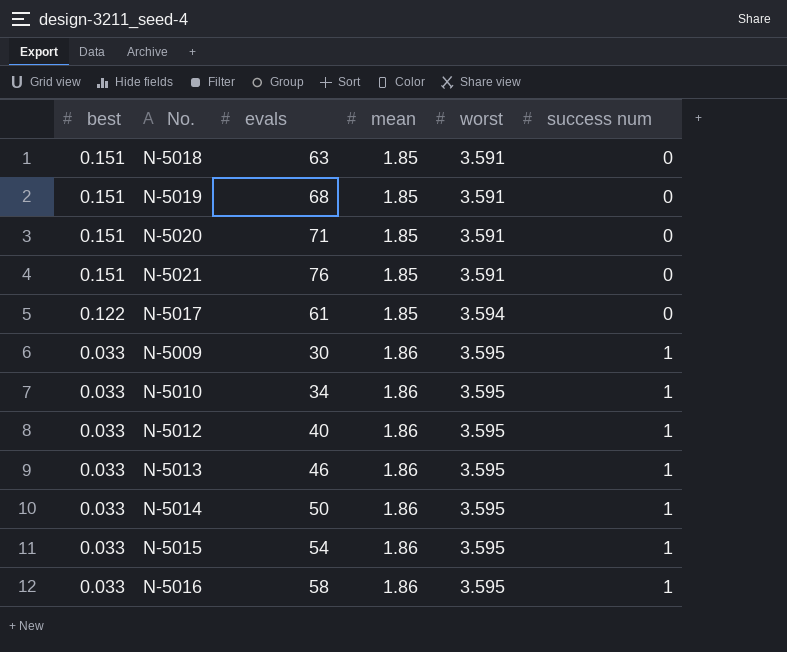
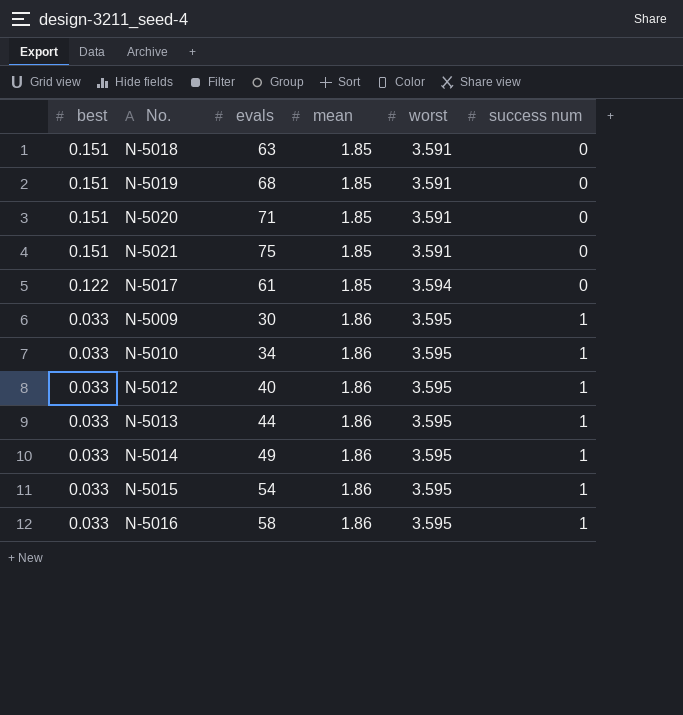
N-5021 | evals: 76 -> 75
N-5013 | evals: 46 -> 44
N-5014 | evals: 50 -> 49

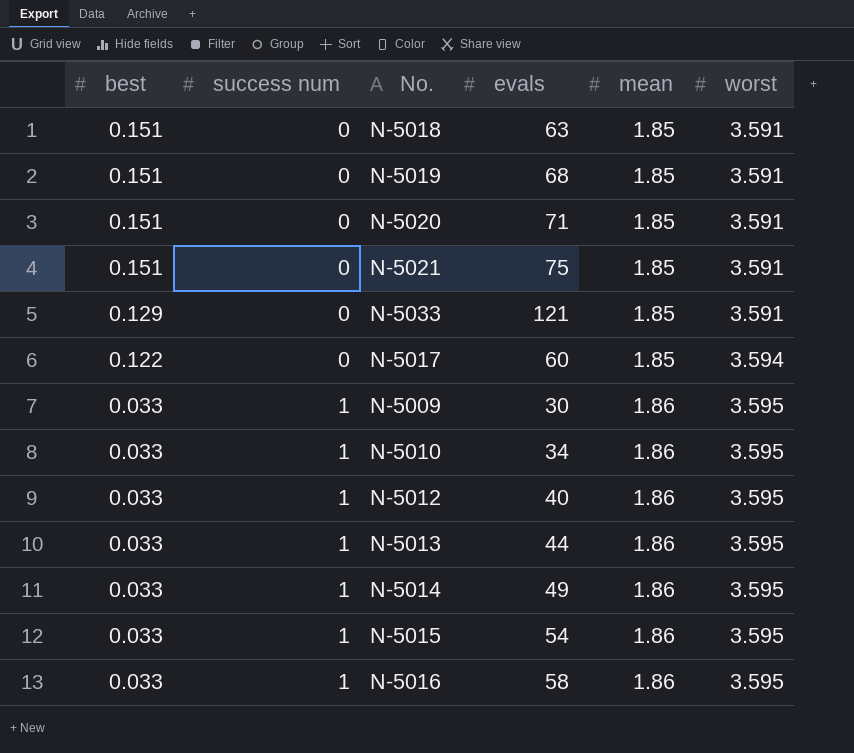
column success num | position: 6 -> 2
row N-5033: none -> 0.129 | 0 | 121 | 1.85 | 3.591
N-5017 | evals: 61 -> 60

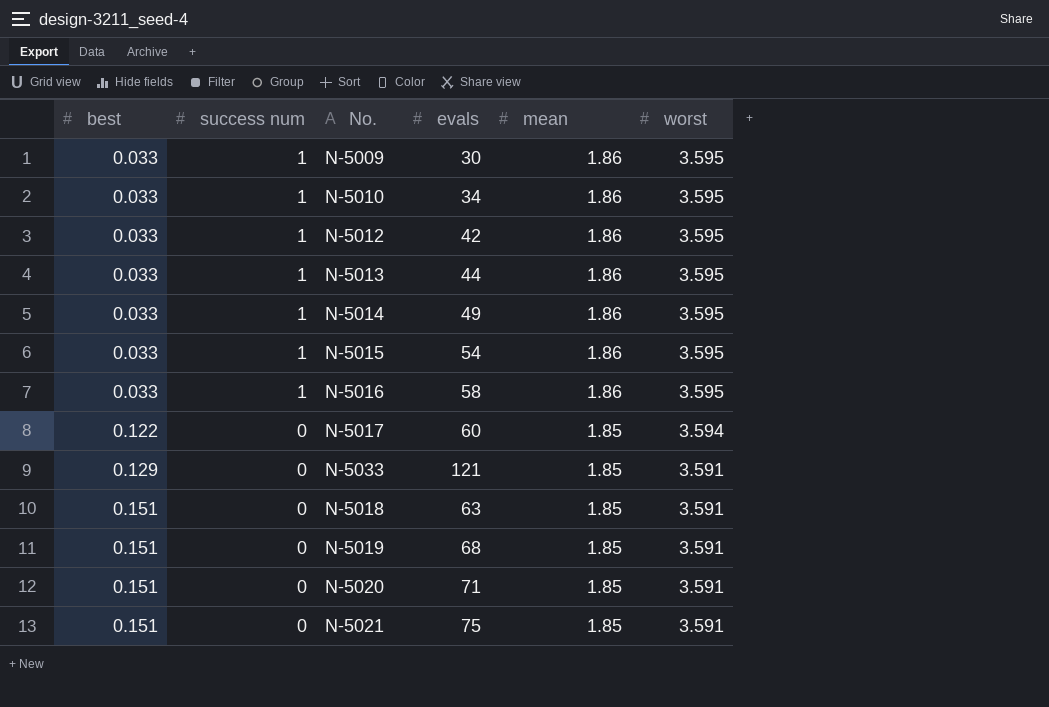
row order: best descending -> best ascending
N-5012 | evals: 40 -> 42

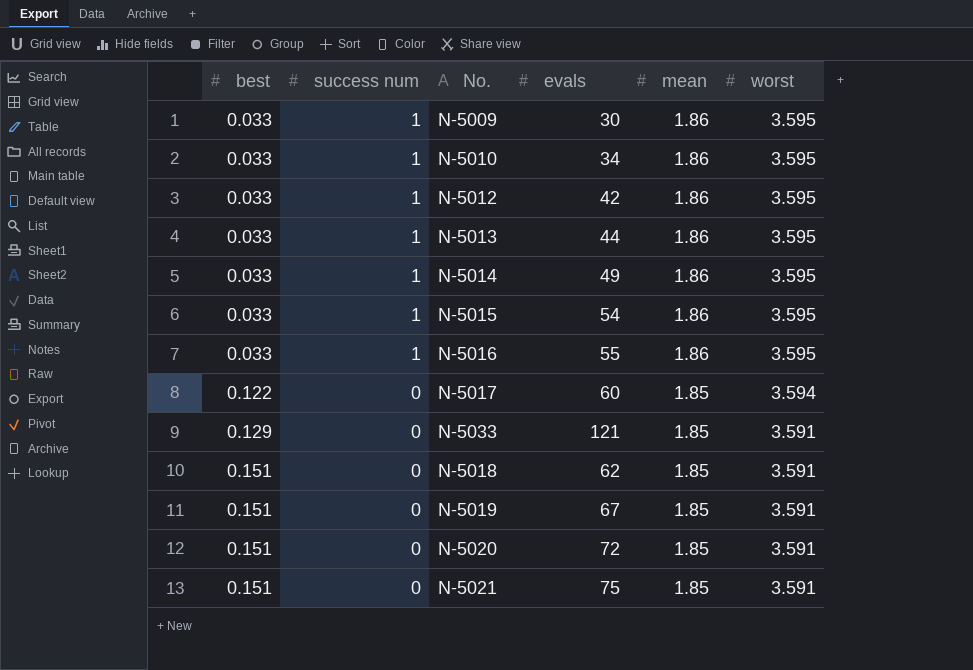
N-5016 | evals: 58 -> 55
N-5018 | evals: 63 -> 62
N-5019 | evals: 68 -> 67
N-5020 | evals: 71 -> 72

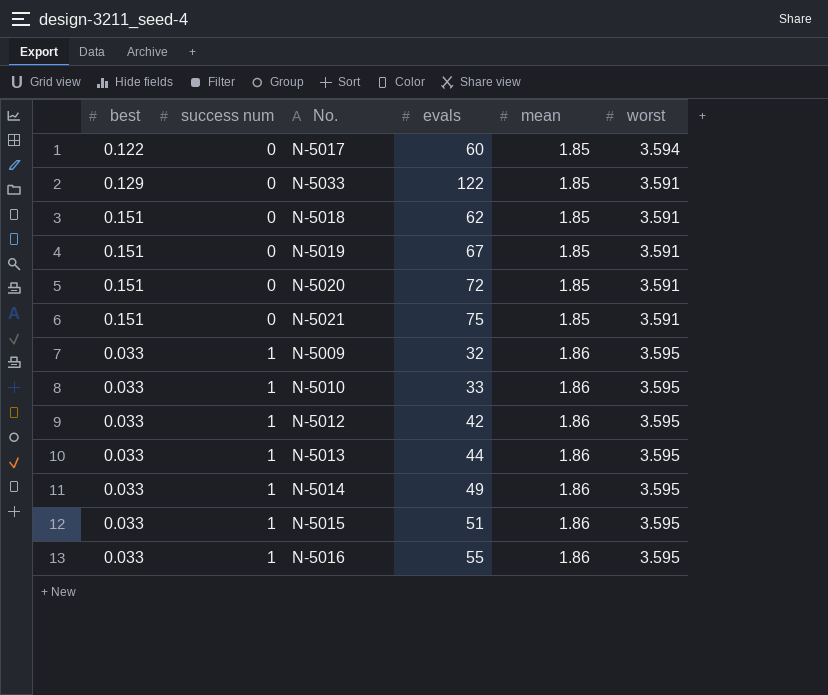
row order: best ascending -> success num ascending
N-5033 | evals: 121 -> 122
N-5009 | evals: 30 -> 32
N-5010 | evals: 34 -> 33
N-5015 | evals: 54 -> 51

